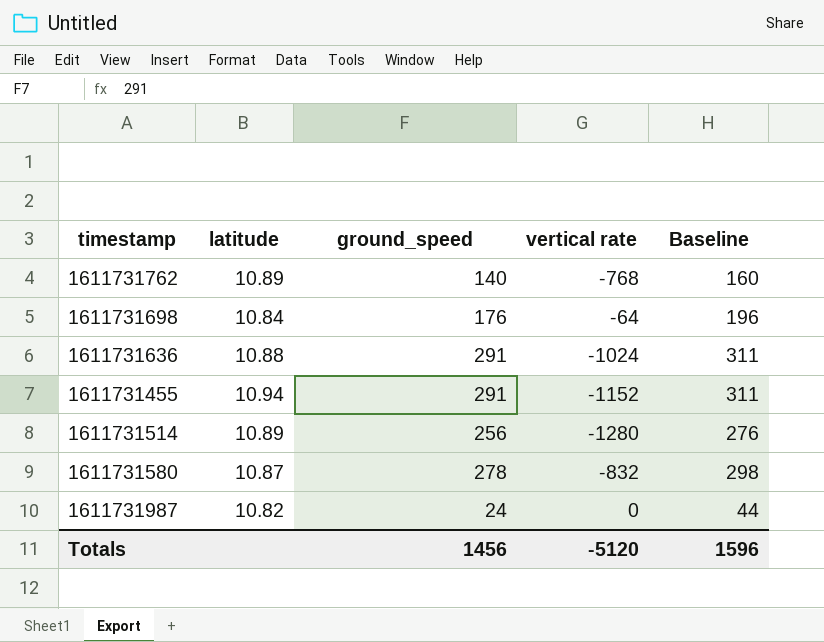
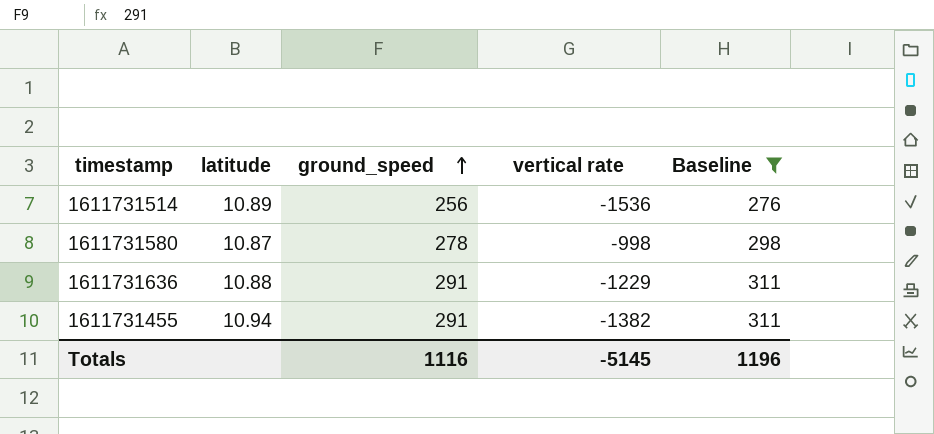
filter: none -> Baseline >= 276
row order: none -> ground_speed ascending
1611731514 | vertical rate: -1280 -> -1536
1611731580 | vertical rate: -832 -> -998
1611731636 | vertical rate: -1024 -> -1229
1611731455 | vertical rate: -1152 -> -1382
Totals | ground_speed: 1456 -> 1116
Totals | vertical rate: -5120 -> -5145
Totals | Baseline: 1596 -> 1196

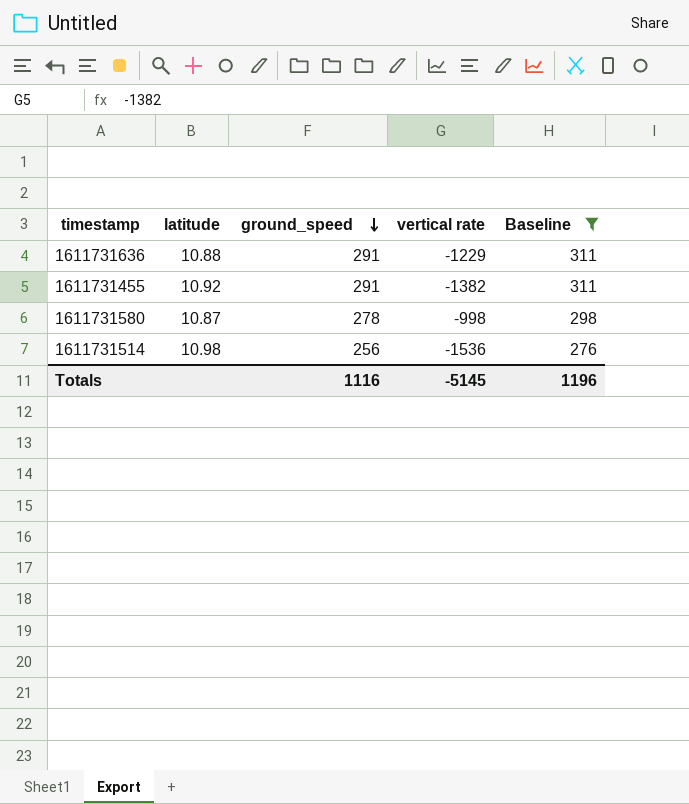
row order: ground_speed ascending -> ground_speed descending
1611731455 | latitude: 10.94 -> 10.92
1611731514 | latitude: 10.89 -> 10.98

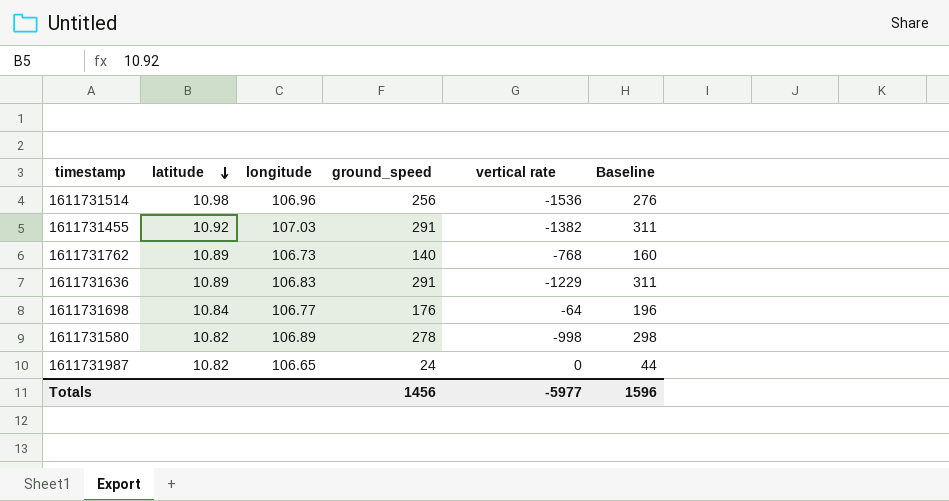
filter: Baseline >= 276 -> none
row order: ground_speed descending -> latitude descending
column longitude | position: none -> 3
1611731636 | latitude: 10.88 -> 10.89
1611731580 | latitude: 10.87 -> 10.82
Totals | ground_speed: 1116 -> 1456
Totals | vertical rate: -5145 -> -5977
Totals | Baseline: 1196 -> 1596

